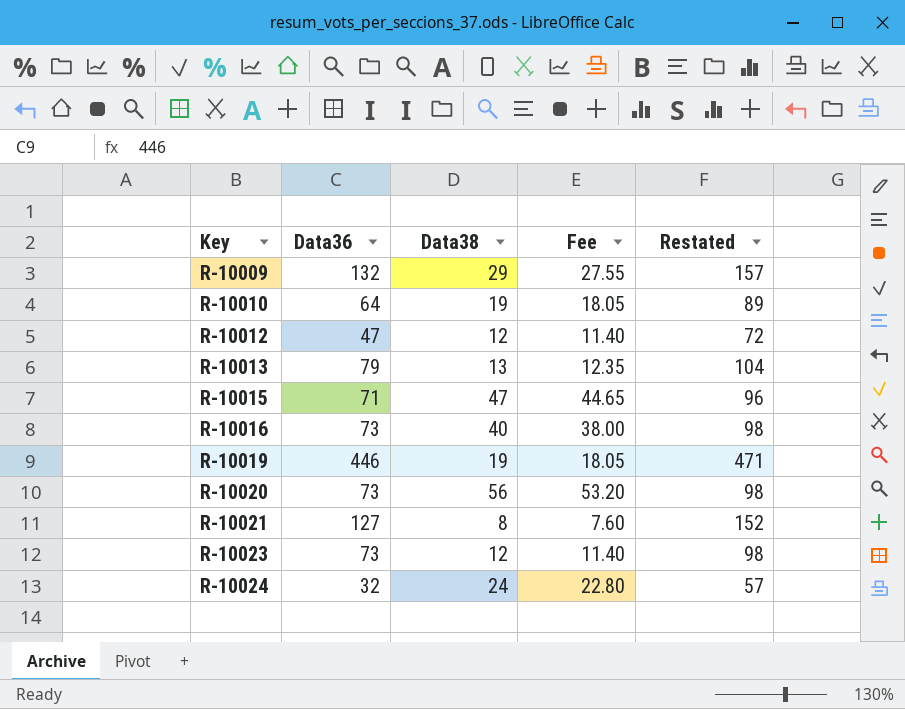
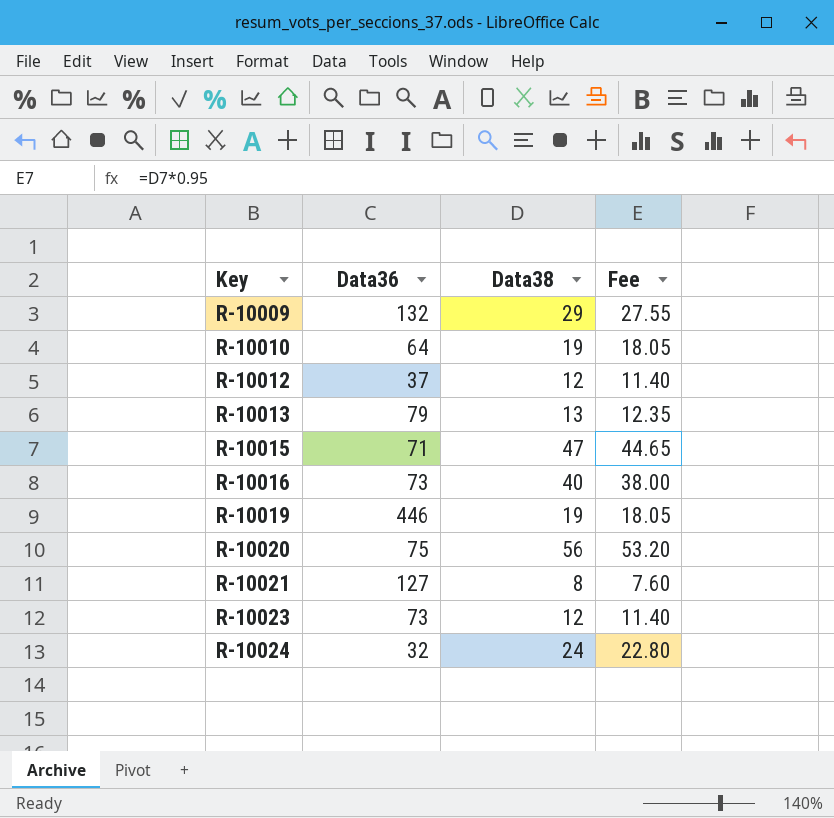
column Restated | formula: [Data36] + 25 -> none
R-10012 | Data36: 47 -> 37
R-10020 | Data36: 73 -> 75

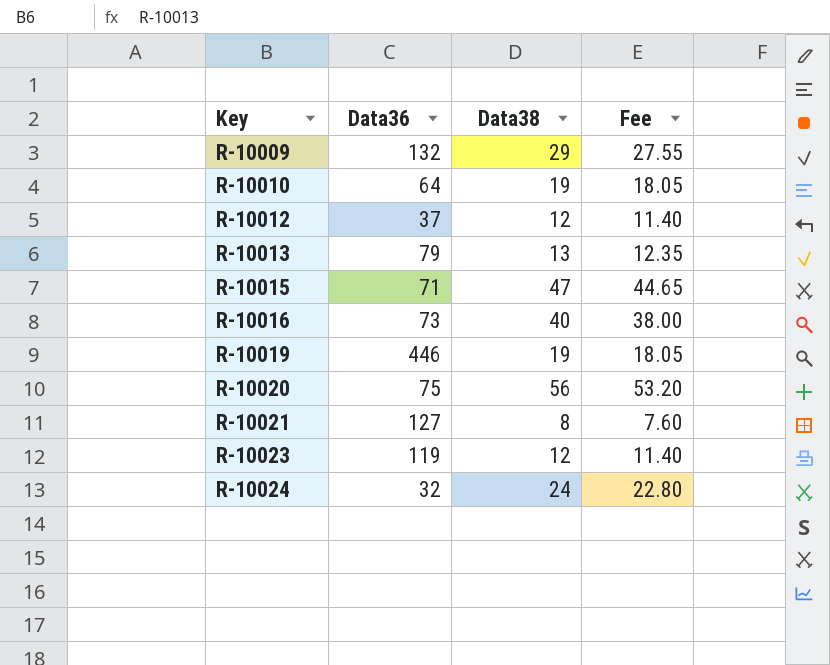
R-10023 | Data36: 73 -> 119

